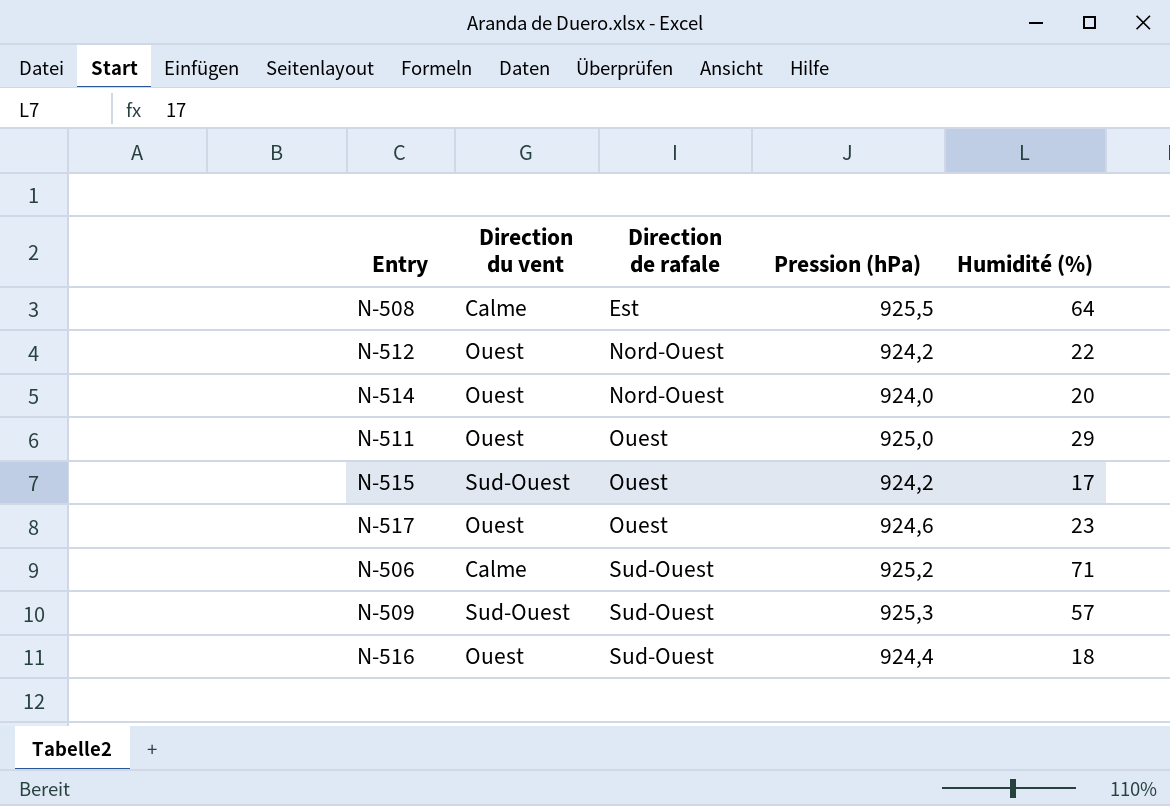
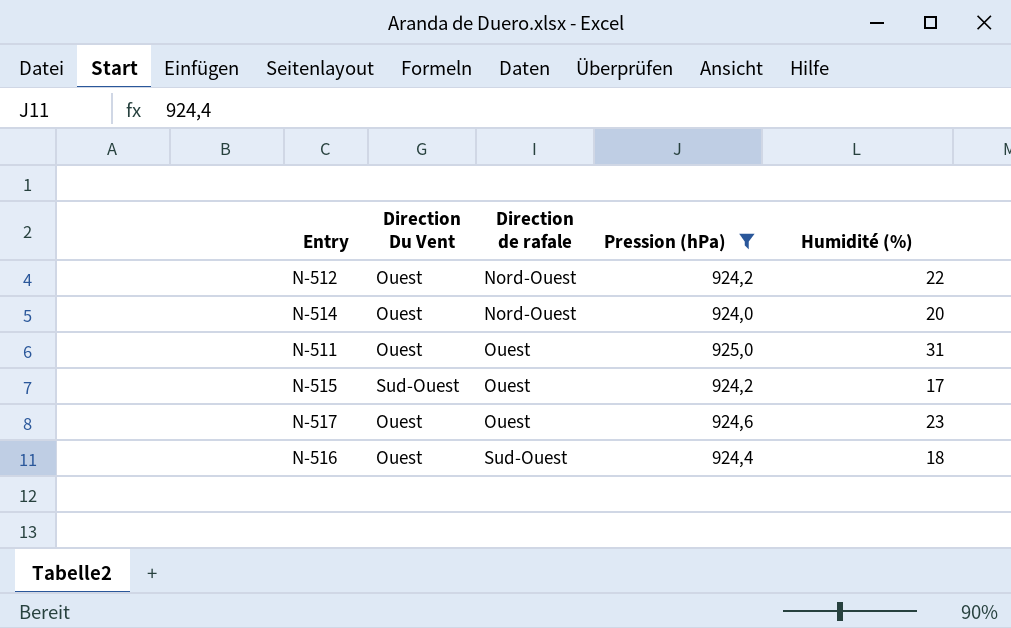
filter: none -> Pression (hPa) <= 925,0
column name: Direction du vent -> Direction Du Vent
N-511 | Humidité (%): 29 -> 31

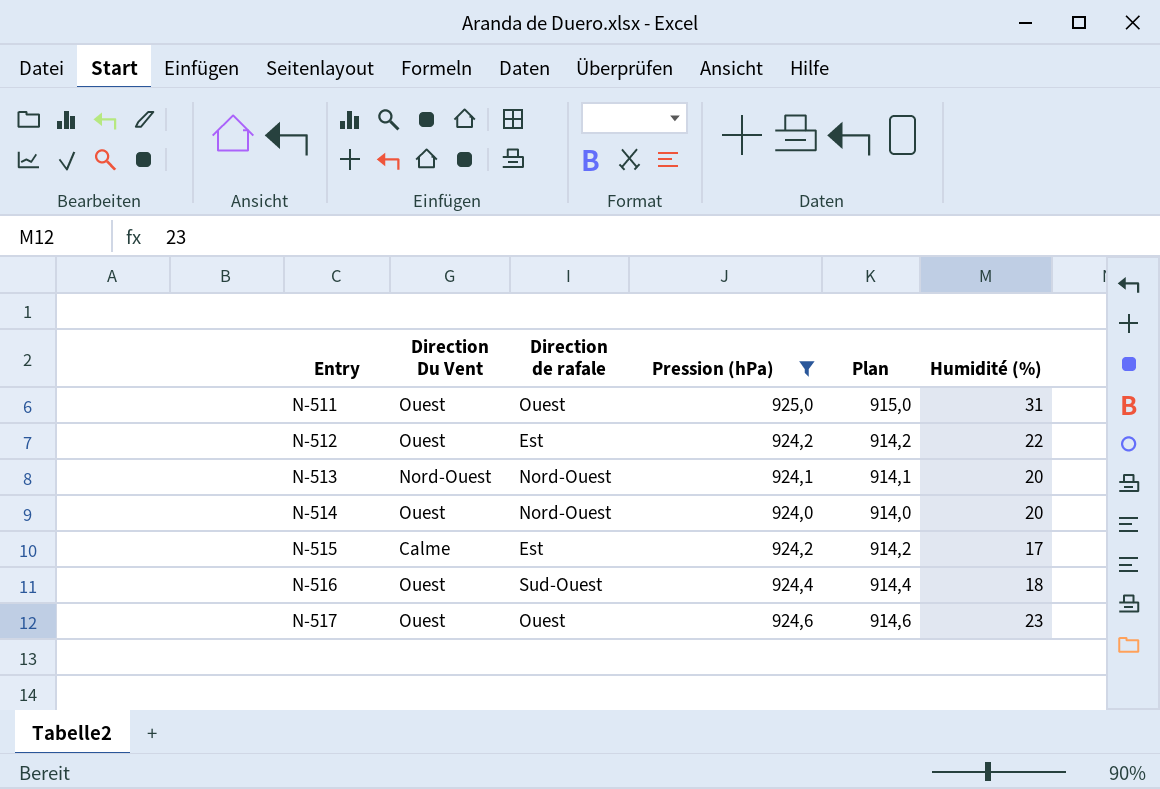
row order: Direction de rafale ascending -> Entry ascending
column Plan | formula: none -> [Pression (hPa)] - 10
N-512 | Direction de rafale: Nord-Ouest -> Est
row N-513: none -> Nord-Ouest | Nord-Ouest | 924,1 | 914,1 | 20
N-515 | Direction Du Vent: Sud-Ouest -> Calme
N-515 | Direction de rafale: Ouest -> Est

